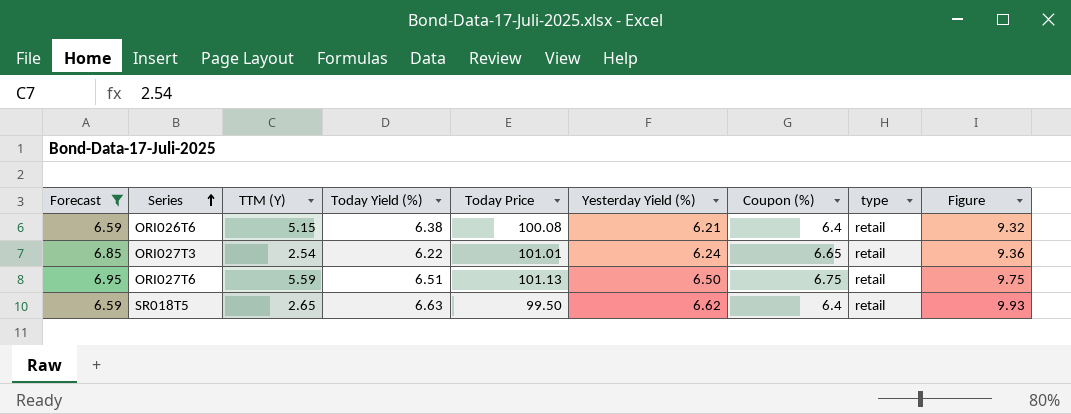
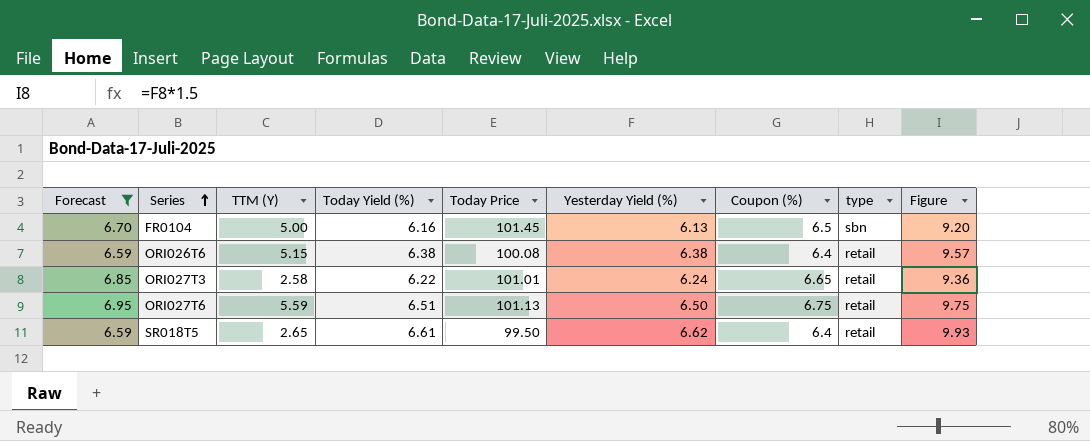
row FR0104: none -> 6.70 | 5.00 | 6.16 | 101.45 | 6.13 | 6.5 | sbn | 9.20
ORI026T6 | Yesterday Yield (%): 6.21 -> 6.38
ORI026T6 | Figure: 9.32 -> 9.57
ORI027T3 | TTM (Y): 2.54 -> 2.58
SR018T5 | Today Yield (%): 6.63 -> 6.61

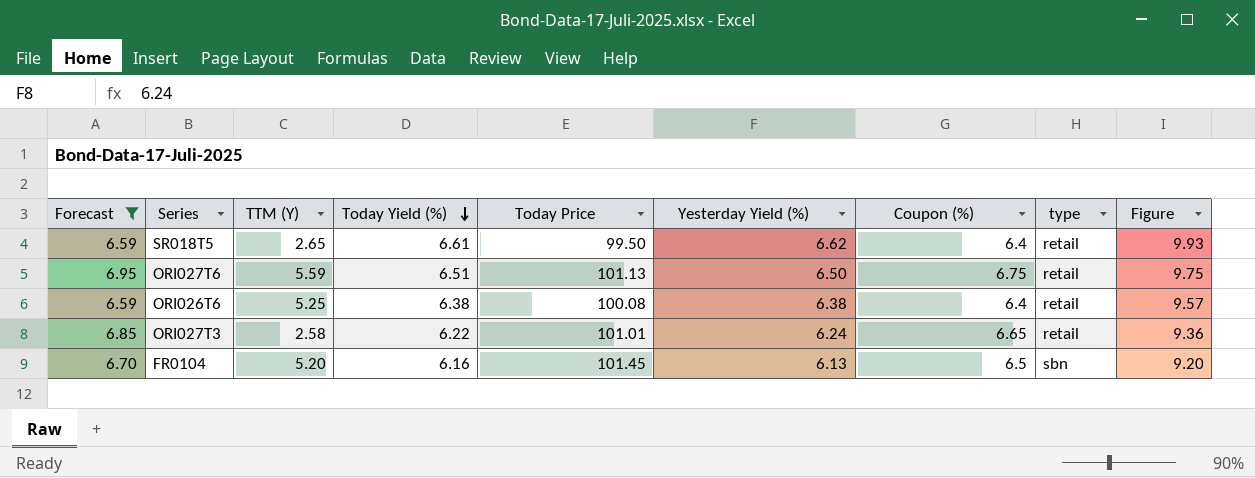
row order: Series ascending -> Today Yield (%) descending
ORI026T6 | TTM (Y): 5.15 -> 5.25
FR0104 | TTM (Y): 5.00 -> 5.20

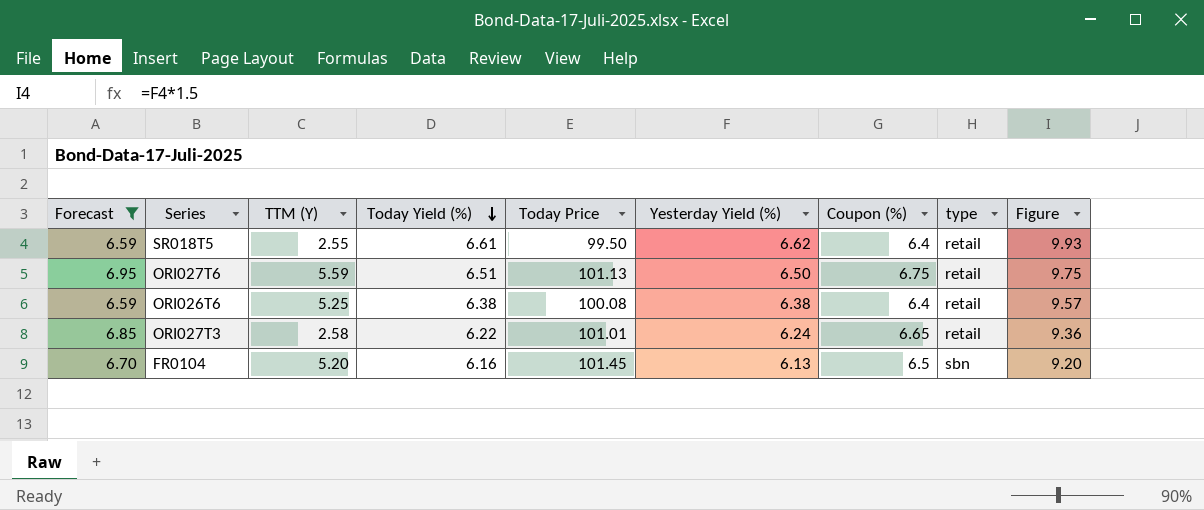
SR018T5 | TTM (Y): 2.65 -> 2.55

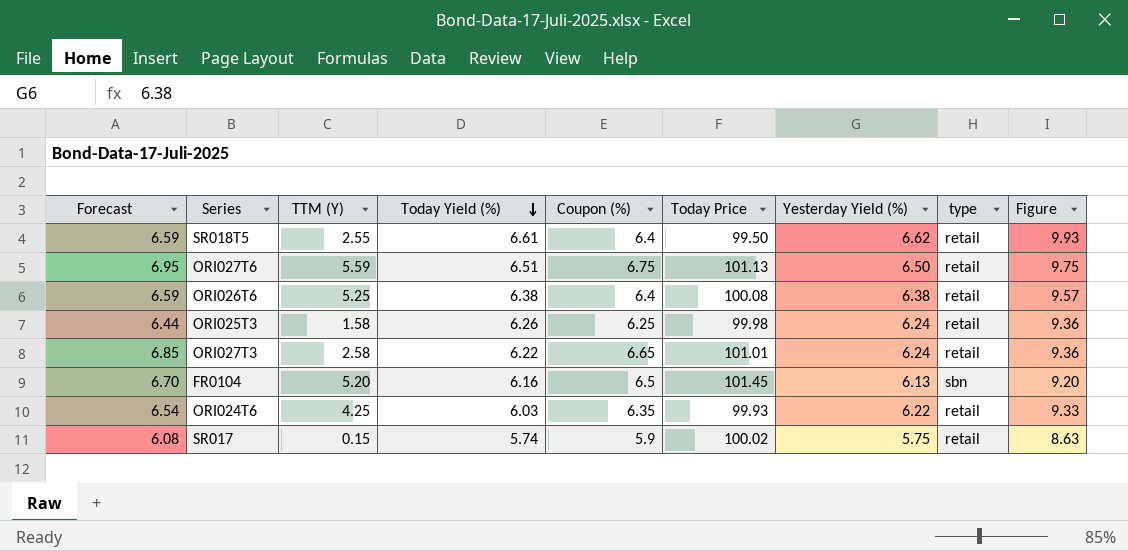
filter: Forecast >= 6.59 -> none
column Coupon (%) | position: 7 -> 5

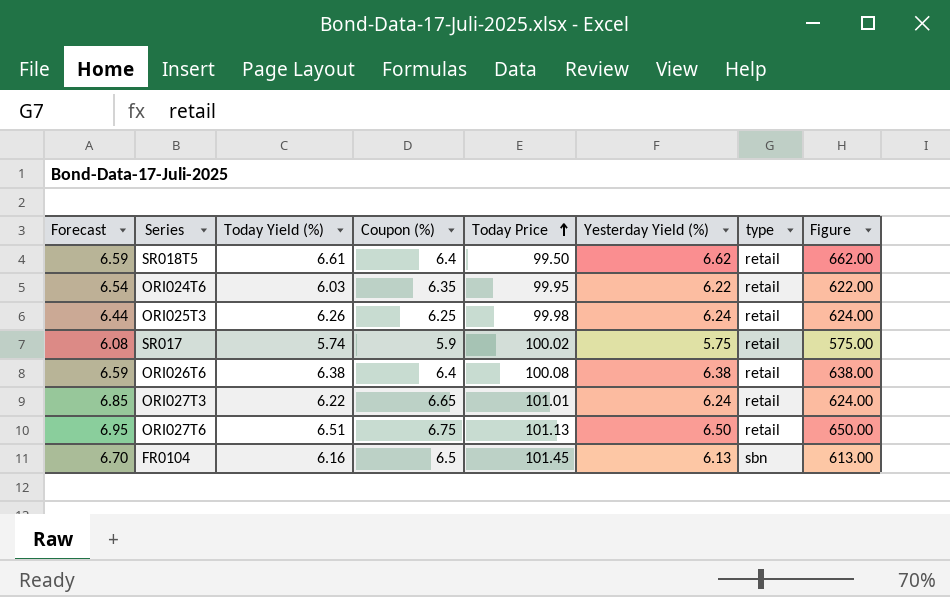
row order: Today Yield (%) descending -> Today Price ascending
column TTM (Y) | position: 3 -> none
column Figure | formula: [Yesterday Yield (%)] * 1.5 -> [Yesterday Yield (%)] * 100
ORI024T6 | Today Price: 99.93 -> 99.95

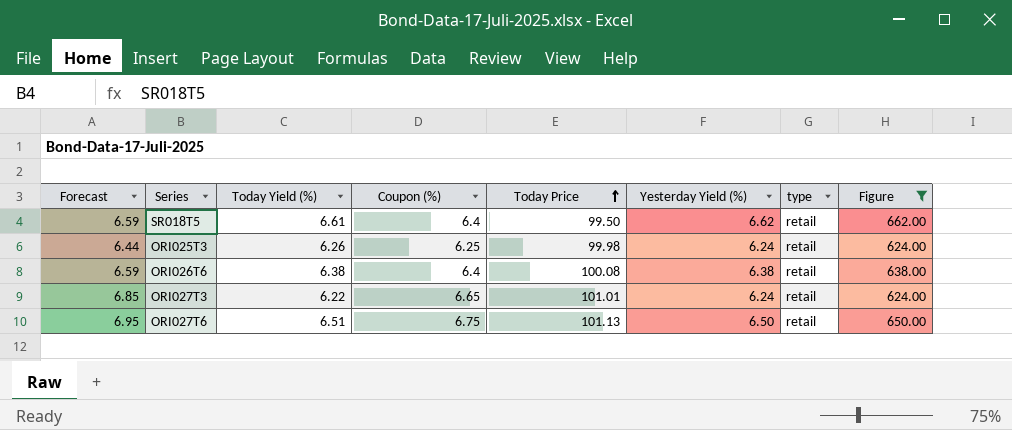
filter: none -> Figure >= 624.00

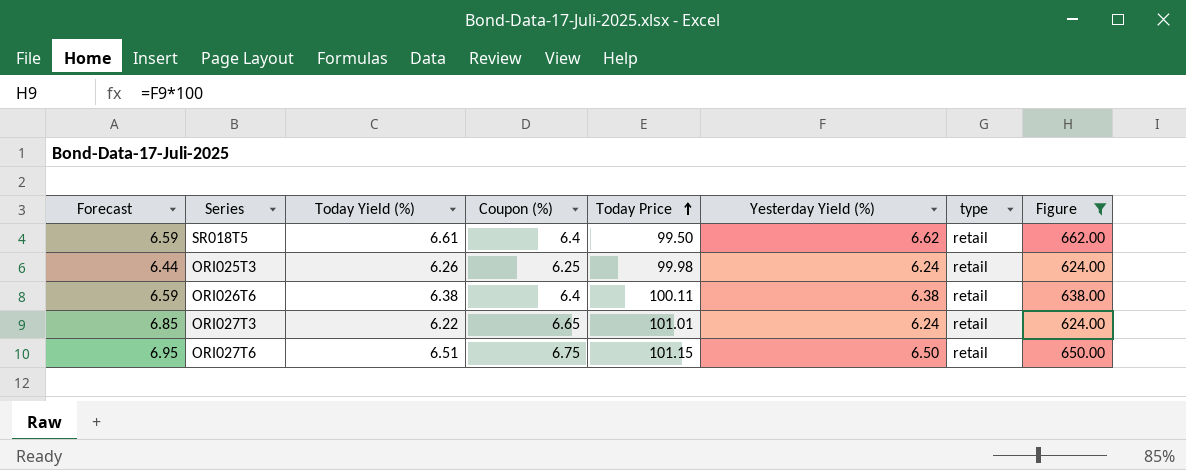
ORI026T6 | Today Price: 100.08 -> 100.11
ORI027T6 | Today Price: 101.13 -> 101.15

